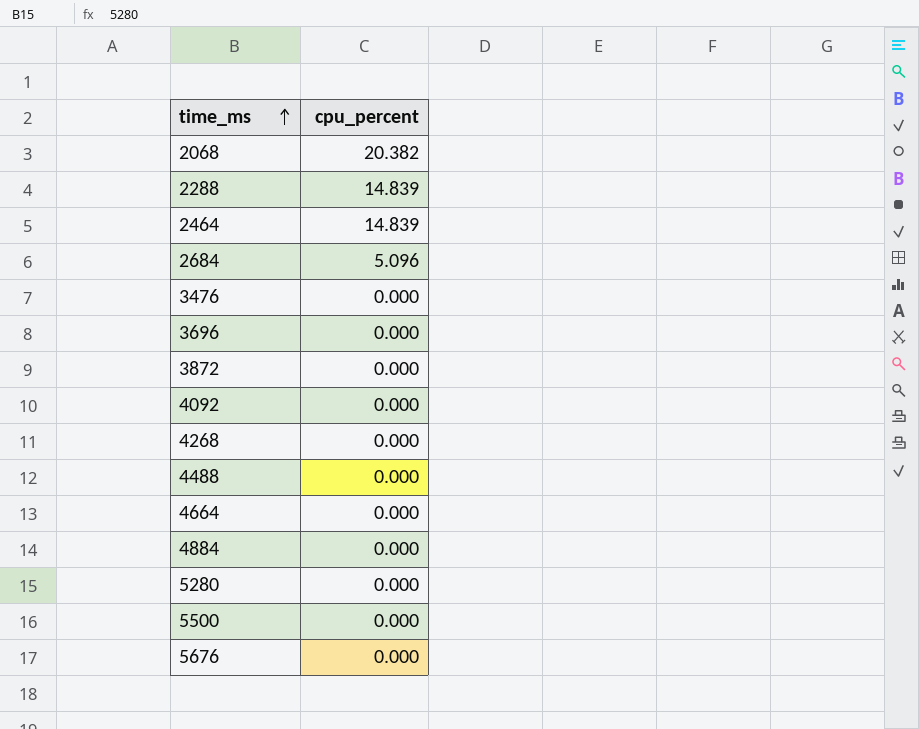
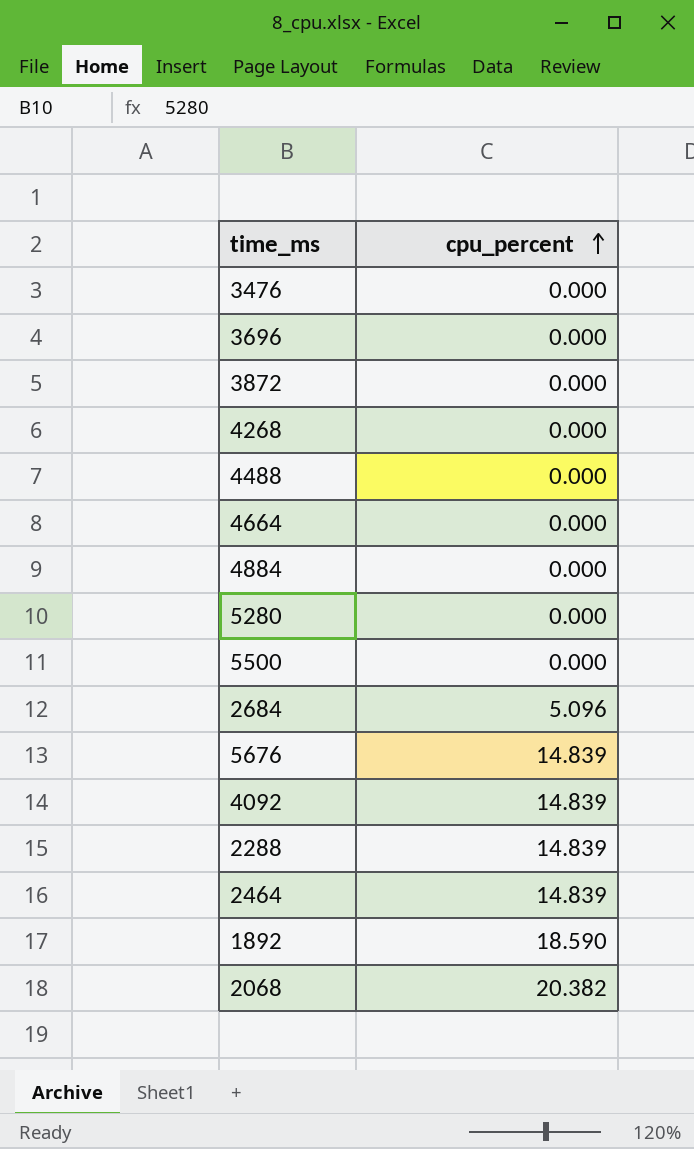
row order: time_ms ascending -> cpu_percent ascending
5676 | cpu_percent: 0.000 -> 14.839
4092 | cpu_percent: 0.000 -> 14.839
row 1892: none -> 18.590

